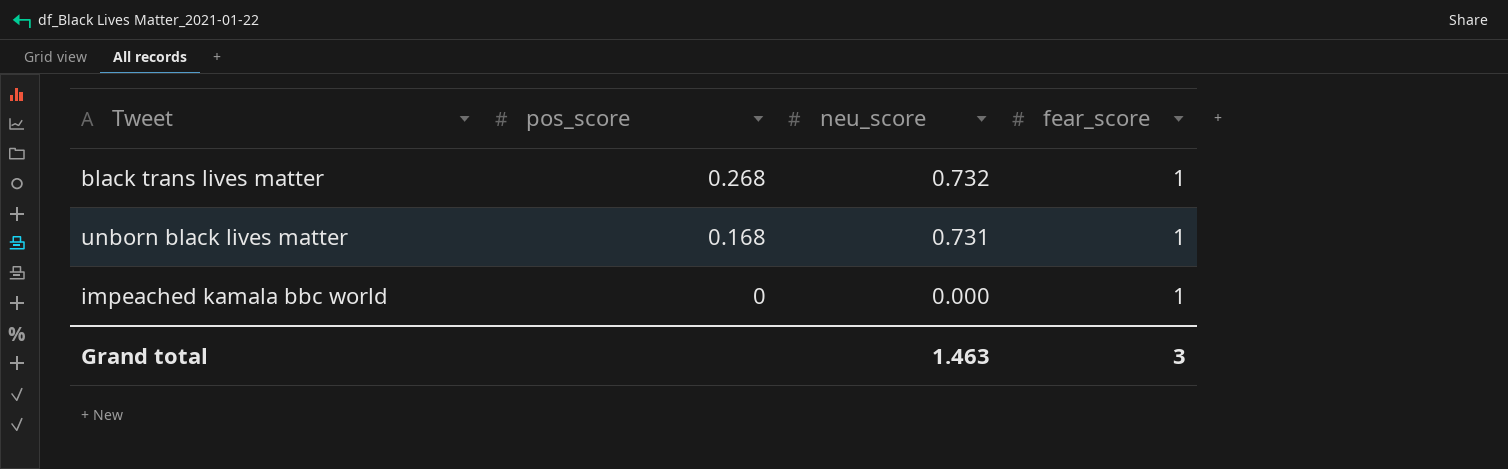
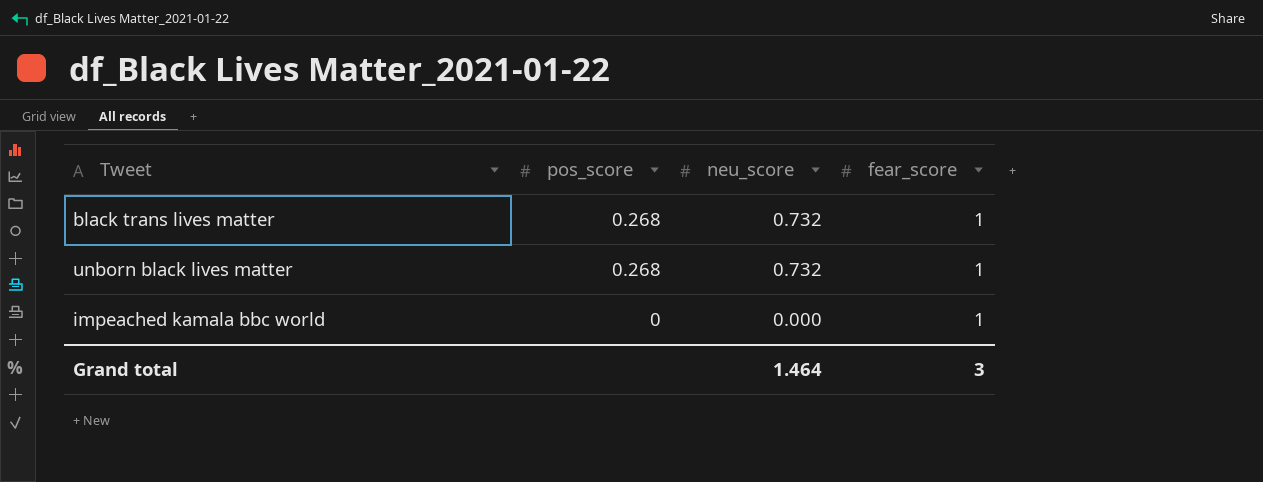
unborn black lives matter | pos_score: 0.168 -> 0.268
unborn black lives matter | neu_score: 0.731 -> 0.732
Grand total | neu_score: 1.463 -> 1.464

